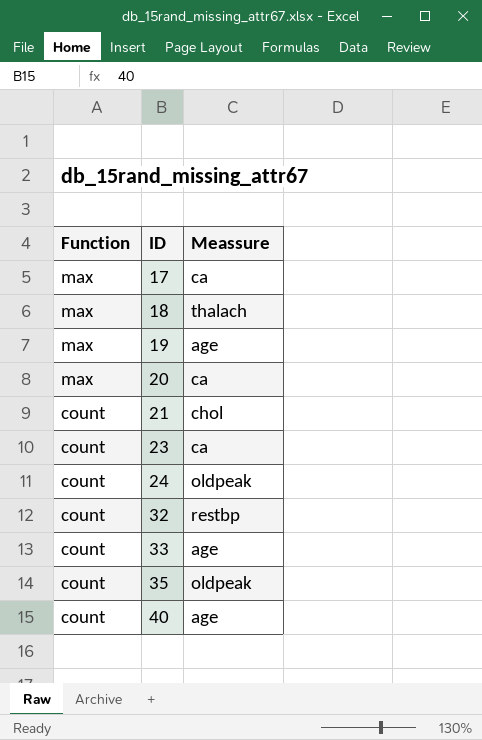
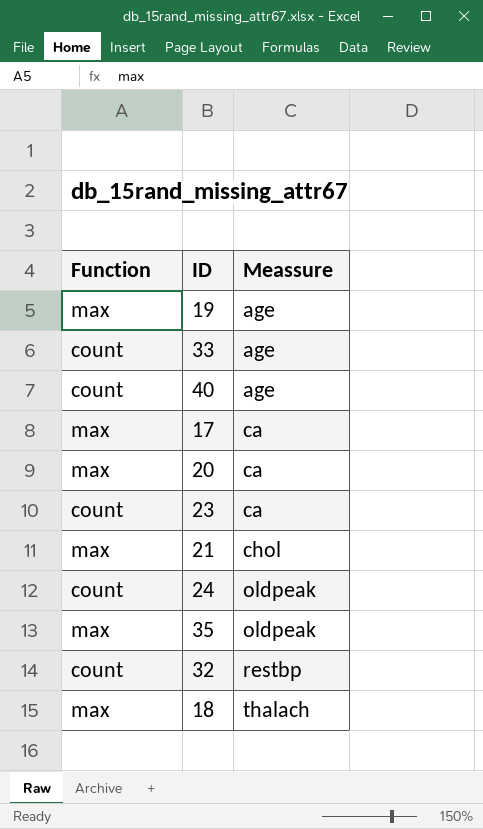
row order: Function descending -> Meassure ascending
21 | Function: count -> max
35 | Function: count -> max

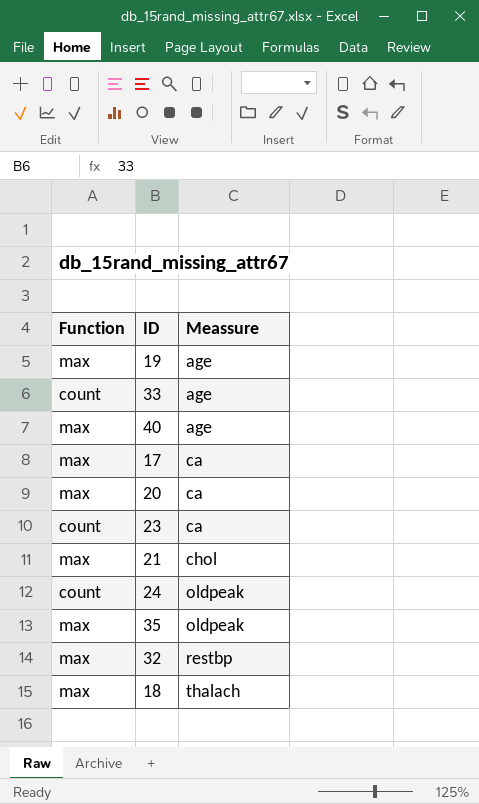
40 | Function: count -> max
32 | Function: count -> max

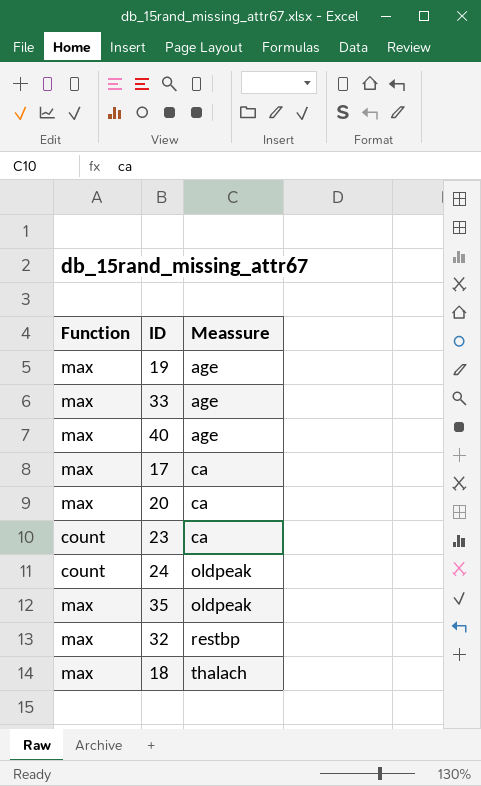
row 21: max | chol -> none
33 | Function: count -> max

